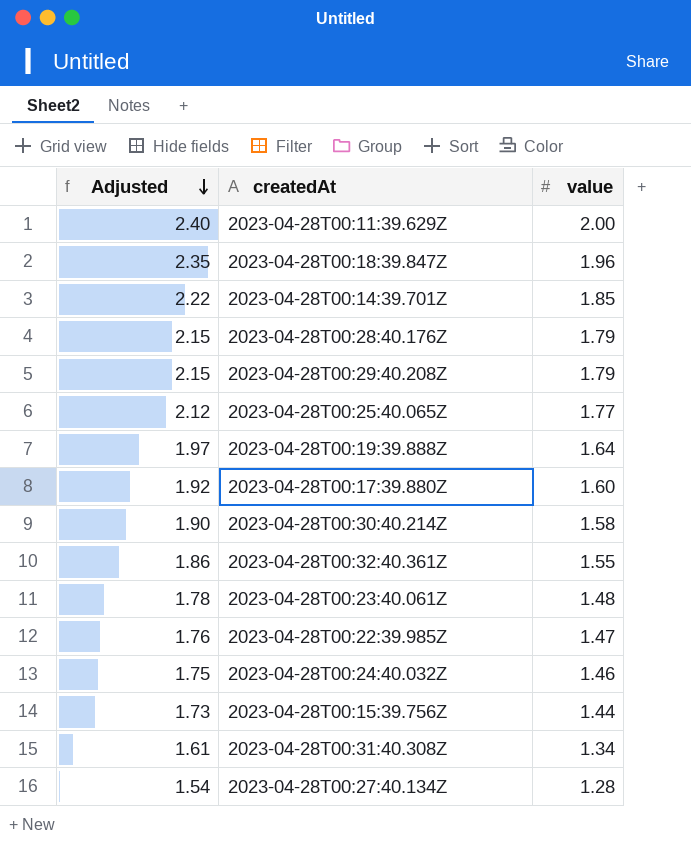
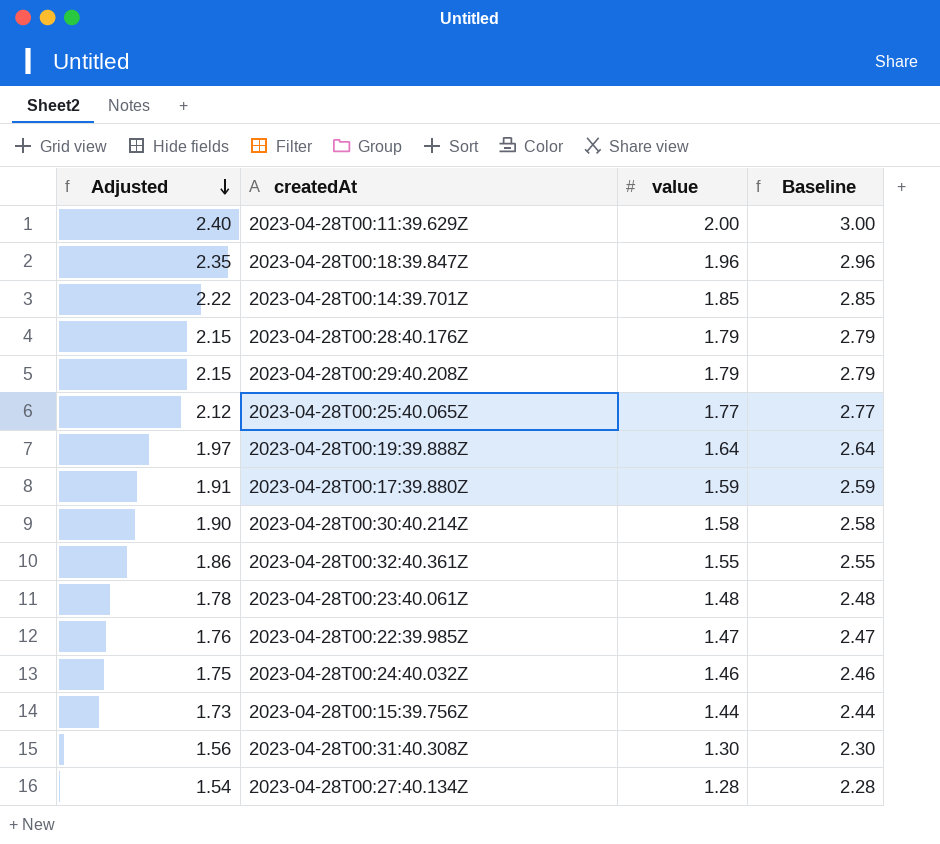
column Baseline | formula: none -> [value] + 1
2023-04-28T00:17:39.880Z | Adjusted: 1.92 -> 1.91
2023-04-28T00:17:39.880Z | value: 1.60 -> 1.59
2023-04-28T00:31:40.308Z | Adjusted: 1.61 -> 1.56
2023-04-28T00:31:40.308Z | value: 1.34 -> 1.30

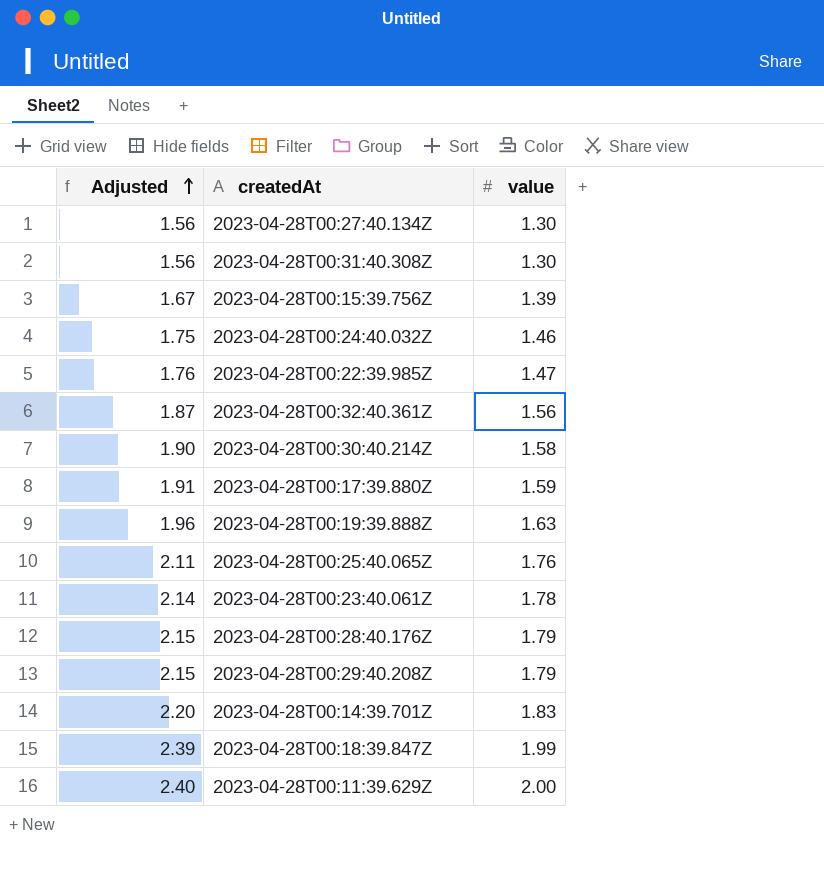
row order: Adjusted descending -> Adjusted ascending
column Baseline | formula: [value] + 1 -> none
2023-04-28T00:27:40.134Z | Adjusted: 1.54 -> 1.56
2023-04-28T00:27:40.134Z | value: 1.28 -> 1.30
2023-04-28T00:15:39.756Z | Adjusted: 1.73 -> 1.67
2023-04-28T00:15:39.756Z | value: 1.44 -> 1.39
2023-04-28T00:32:40.361Z | Adjusted: 1.86 -> 1.87
2023-04-28T00:32:40.361Z | value: 1.55 -> 1.56
2023-04-28T00:19:39.888Z | Adjusted: 1.97 -> 1.96
2023-04-28T00:19:39.888Z | value: 1.64 -> 1.63
2023-04-28T00:25:40.065Z | Adjusted: 2.12 -> 2.11
2023-04-28T00:25:40.065Z | value: 1.77 -> 1.76
2023-04-28T00:23:40.061Z | Adjusted: 1.78 -> 2.14
2023-04-28T00:23:40.061Z | value: 1.48 -> 1.78
2023-04-28T00:14:39.701Z | Adjusted: 2.22 -> 2.20
2023-04-28T00:14:39.701Z | value: 1.85 -> 1.83
2023-04-28T00:18:39.847Z | Adjusted: 2.35 -> 2.39
2023-04-28T00:18:39.847Z | value: 1.96 -> 1.99

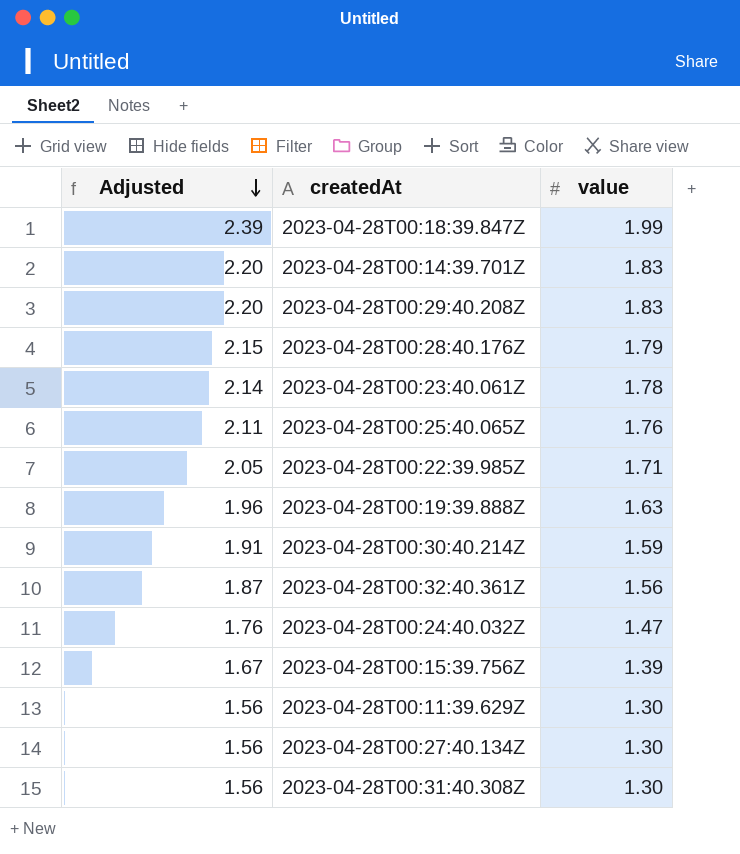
row order: Adjusted ascending -> Adjusted descending
row 2023-04-28T00:17:39.880Z: 1.91 | 1.59 -> none
2023-04-28T00:29:40.208Z | Adjusted: 2.15 -> 2.20
2023-04-28T00:29:40.208Z | value: 1.79 -> 1.83
2023-04-28T00:22:39.985Z | Adjusted: 1.76 -> 2.05
2023-04-28T00:22:39.985Z | value: 1.47 -> 1.71
2023-04-28T00:30:40.214Z | Adjusted: 1.90 -> 1.91
2023-04-28T00:30:40.214Z | value: 1.58 -> 1.59
2023-04-28T00:24:40.032Z | Adjusted: 1.75 -> 1.76
2023-04-28T00:24:40.032Z | value: 1.46 -> 1.47
2023-04-28T00:11:39.629Z | Adjusted: 2.40 -> 1.56
2023-04-28T00:11:39.629Z | value: 2.00 -> 1.30

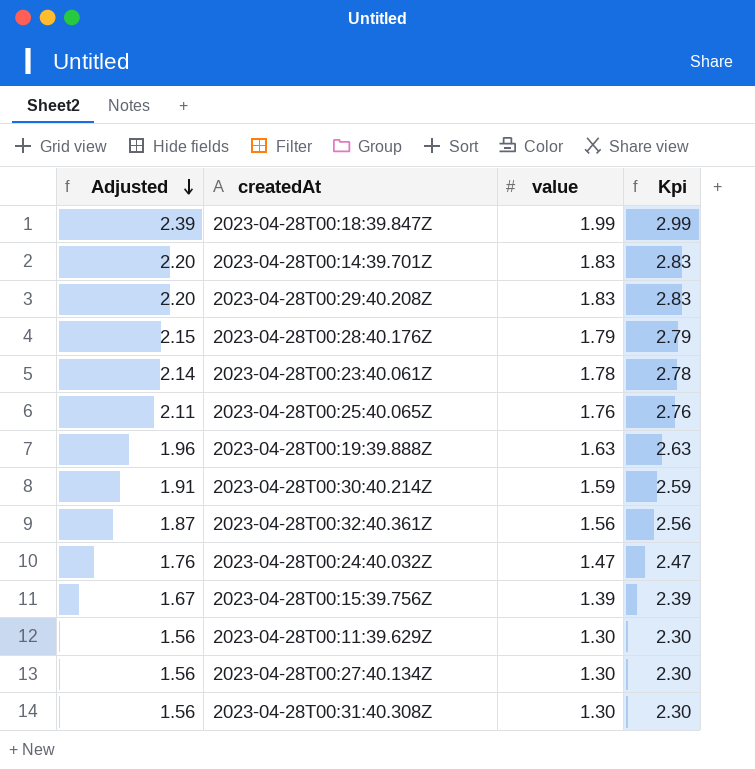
column Kpi | formula: none -> [value] + 1
row 2023-04-28T00:22:39.985Z: 2.05 | 1.71 -> none

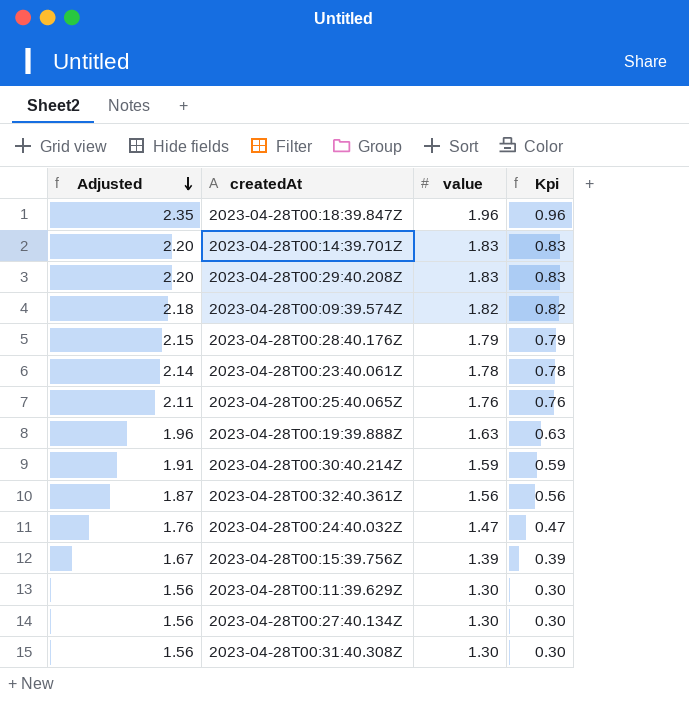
column Kpi | formula: [value] + 1 -> [value] - 1
2023-04-28T00:18:39.847Z | Adjusted: 2.39 -> 2.35
2023-04-28T00:18:39.847Z | value: 1.99 -> 1.96
row 2023-04-28T00:09:39.574Z: none -> 2.18 | 1.82 | 0.82

